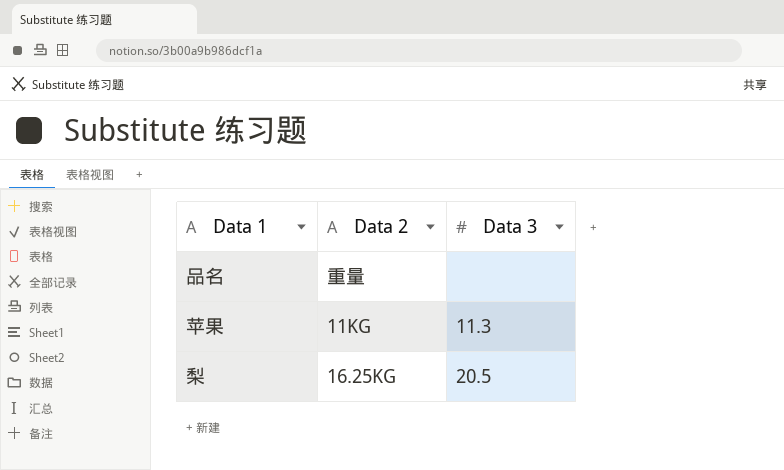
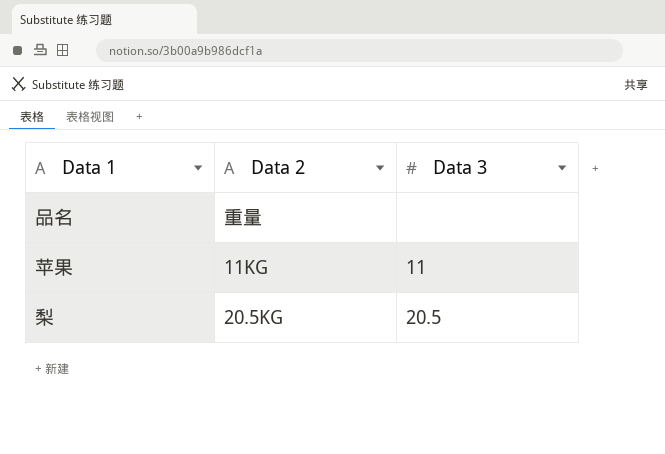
苹果 | Data 3: 11.3 -> 11
梨 | Data 2: 16.25KG -> 20.5KG

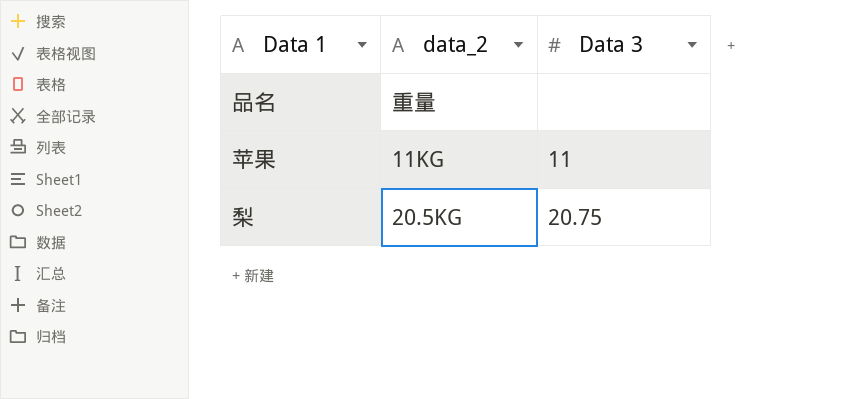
column name: Data 2 -> data_2
梨 | Data 3: 20.5 -> 20.75

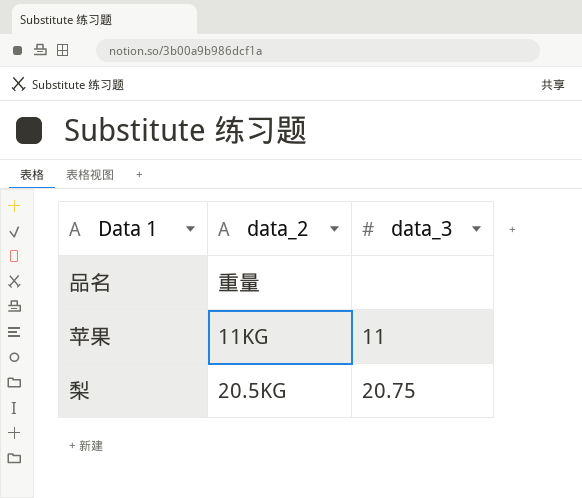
column name: Data 3 -> data_3

